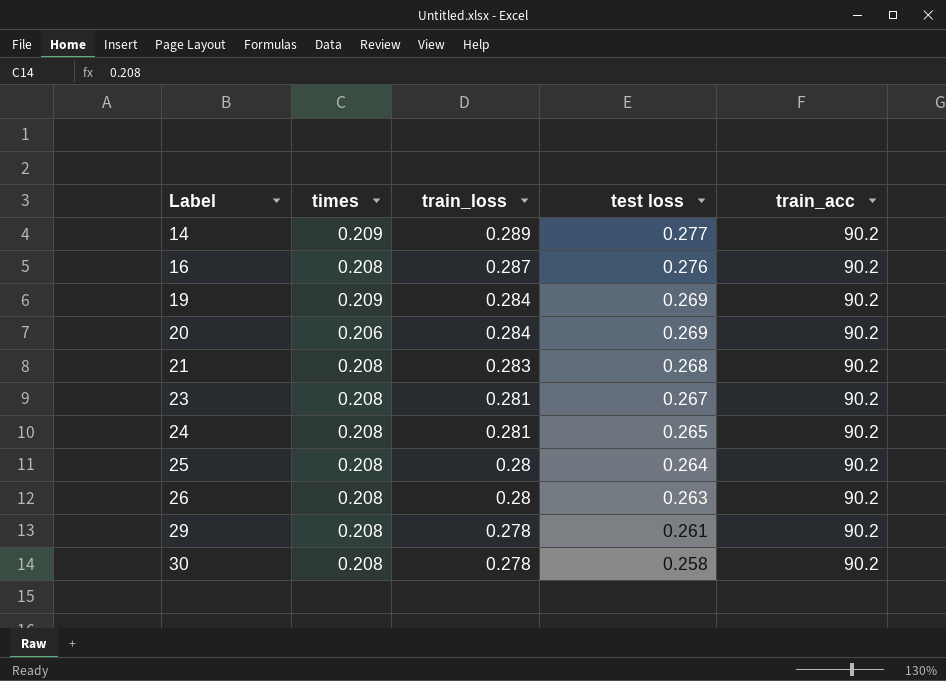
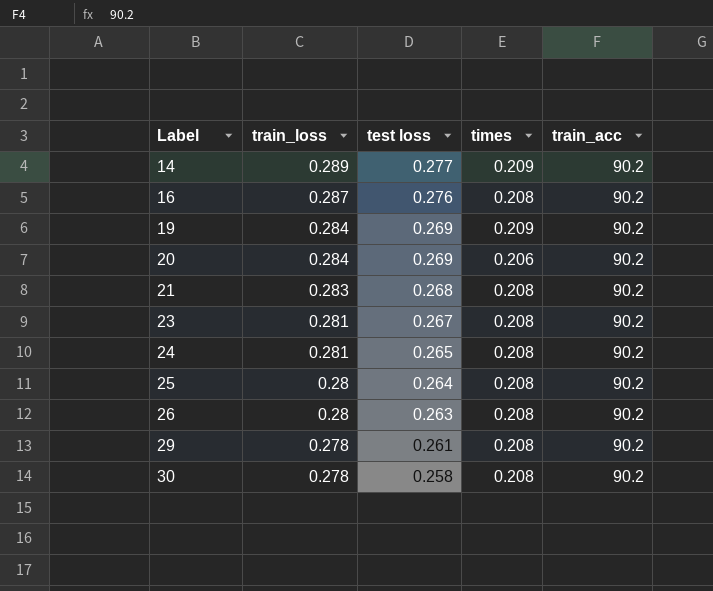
column times | position: 2 -> 4

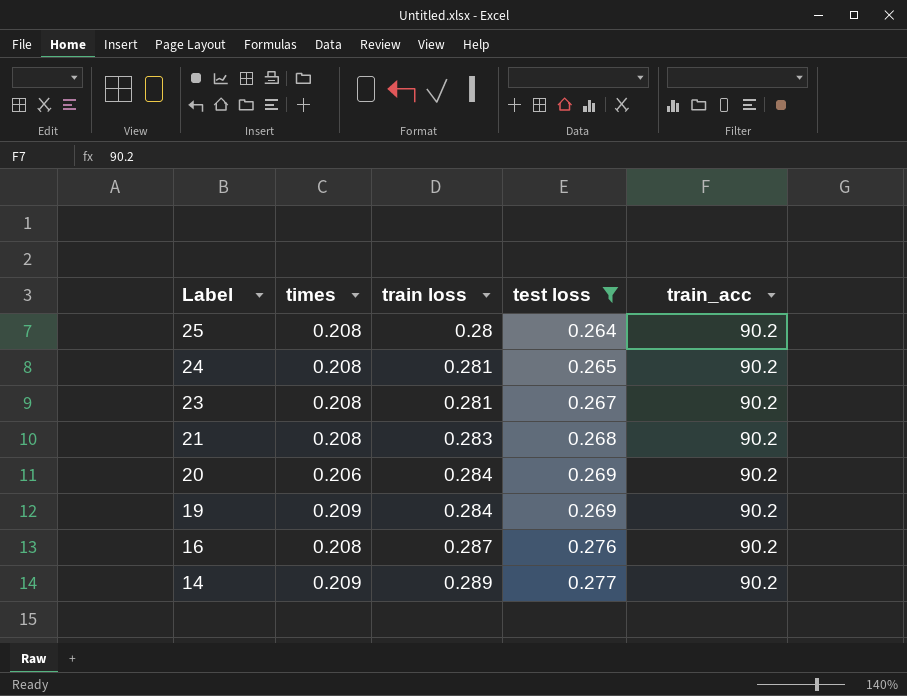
filter: none -> test loss >= 0.264
row order: Label ascending -> Label descending
column times | position: 4 -> 2
column name: train_loss -> train loss

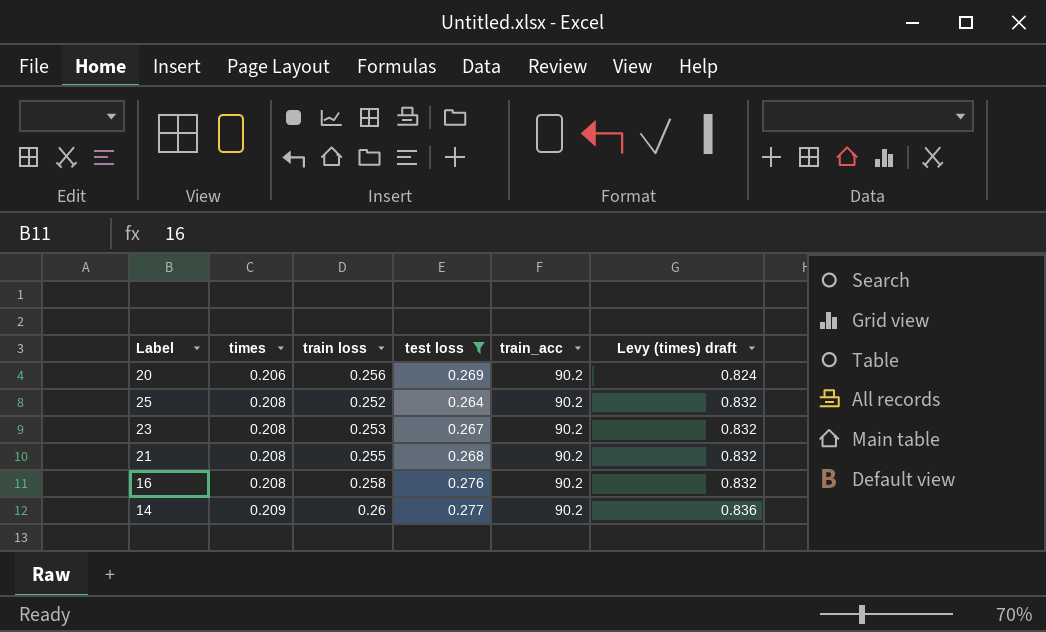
row order: Label descending -> times ascending
column Levy (times) draft | formula: none -> [times] * 4
row 24: 0.208 | 0.281 | 0.265 | 90.2 -> none
row 19: 0.209 | 0.284 | 0.269 | 90.2 -> none
20 | train loss: 0.284 -> 0.256
25 | train loss: 0.28 -> 0.252
23 | train loss: 0.281 -> 0.253
21 | train loss: 0.283 -> 0.255
16 | train loss: 0.287 -> 0.258
14 | train loss: 0.289 -> 0.26

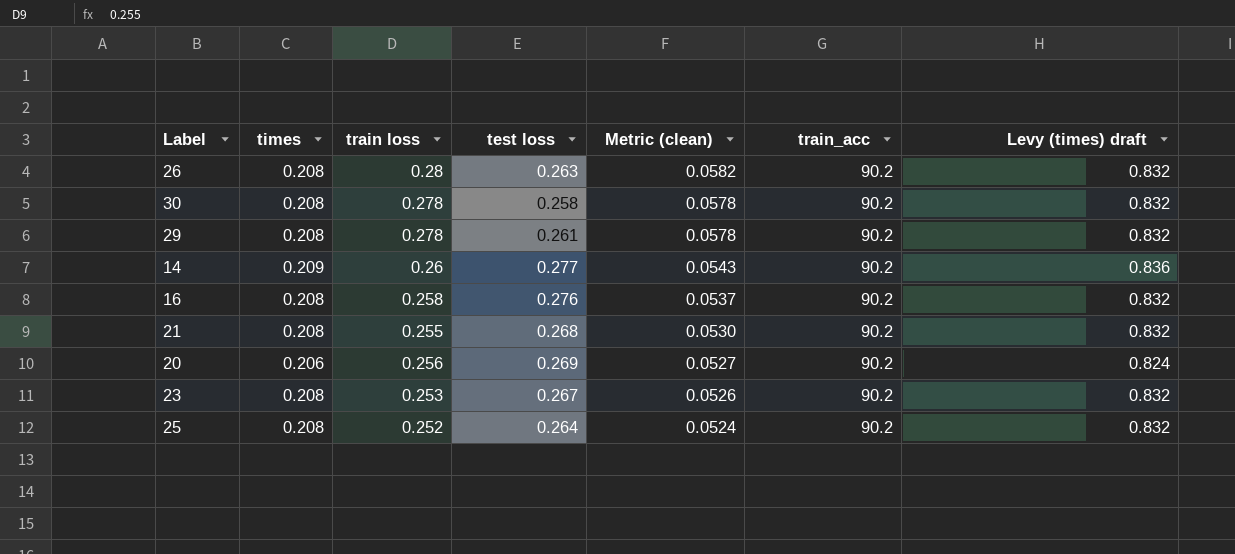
filter: test loss >= 0.264 -> none
row order: times ascending -> Metric (clean) descending
column Metric (clean) | formula: none -> [times] * [train loss]

